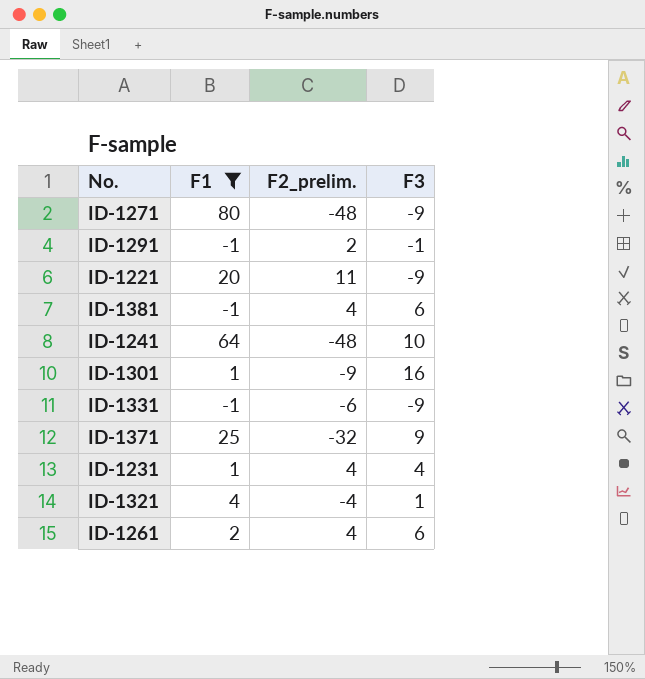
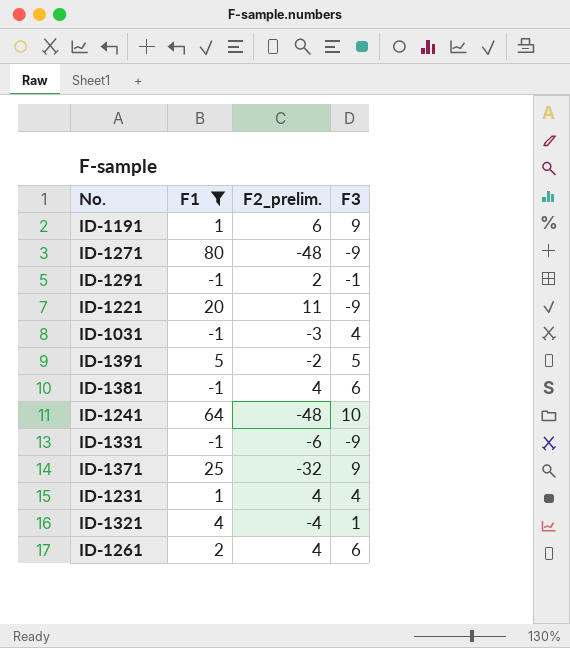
row ID-1301: 1 | -9 | 16 -> none
row ID-1191: none -> 1 | 6 | 9
row ID-1031: none -> -1 | -3 | 4
row ID-1391: none -> 5 | -2 | 5

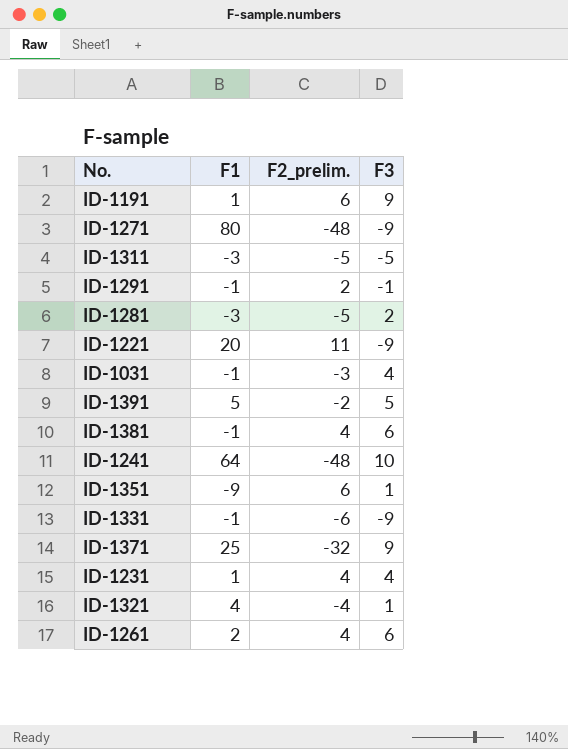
filter: F1 >= -1 -> none

